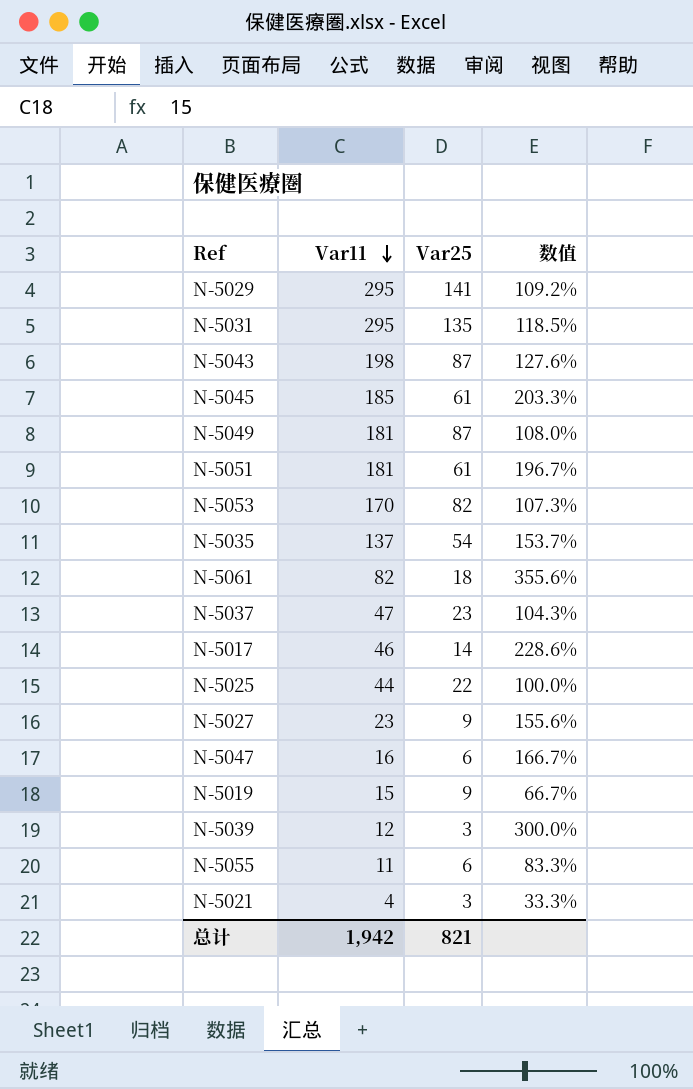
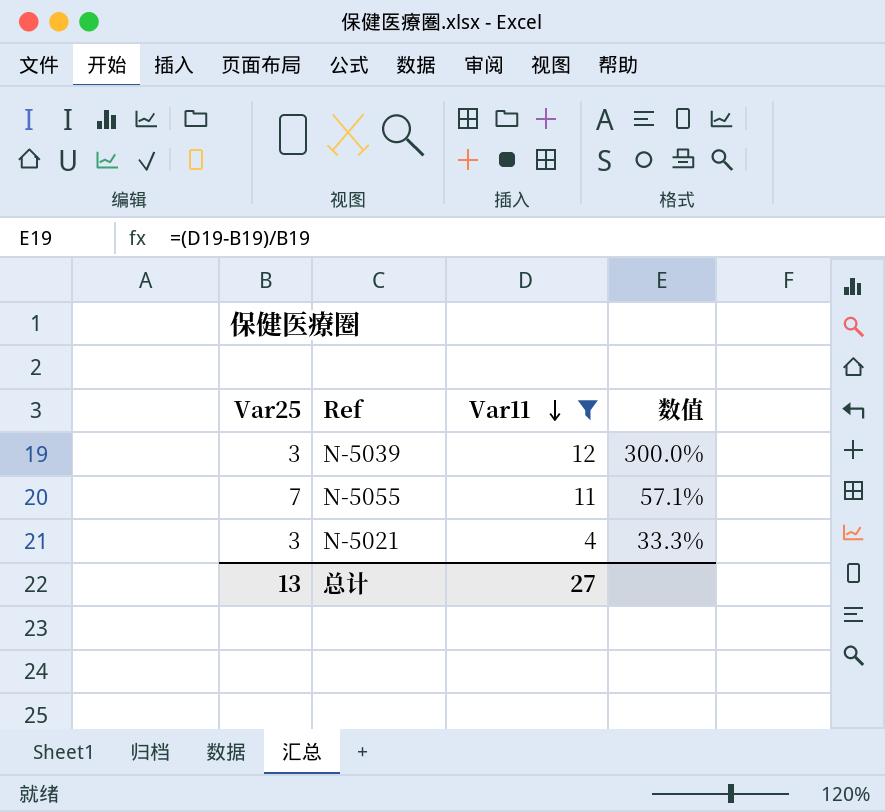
filter: none -> Var11 <= 12
column Var25 | position: 3 -> 1
N-5055 | Var25: 6 -> 7
N-5055 | 数值: 83.3% -> 57.1%
总计 | Var25: 821 -> 13
总计 | Var11: 1,942 -> 27

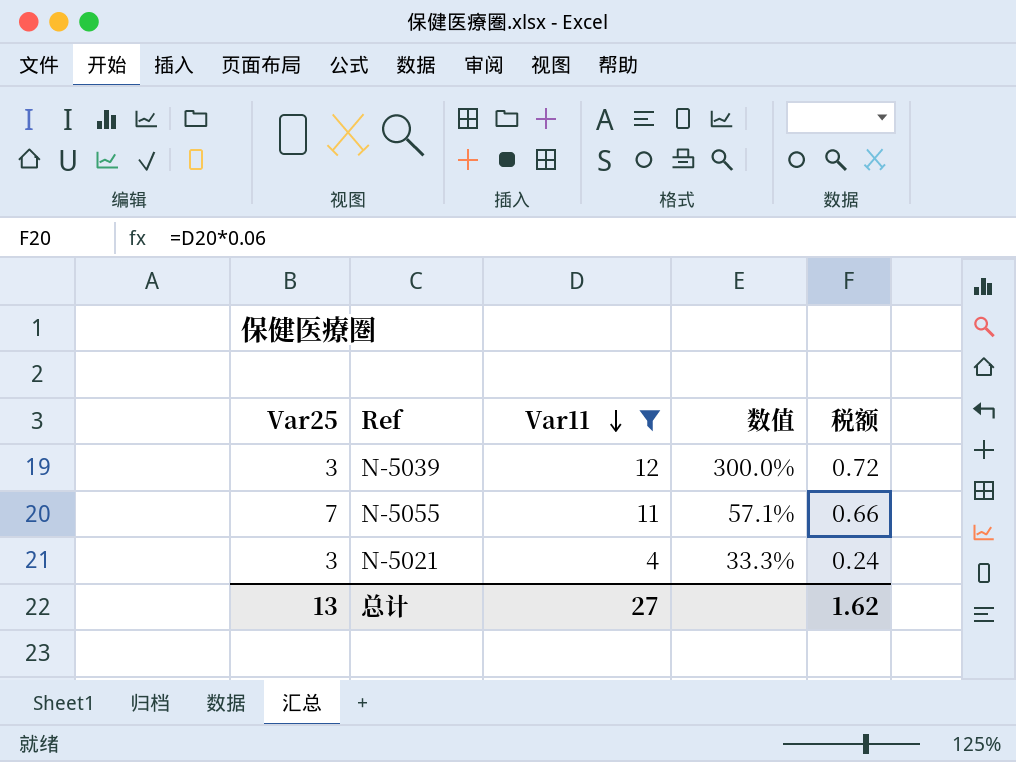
column 税额 | formula: none -> [Var11] * 0.06

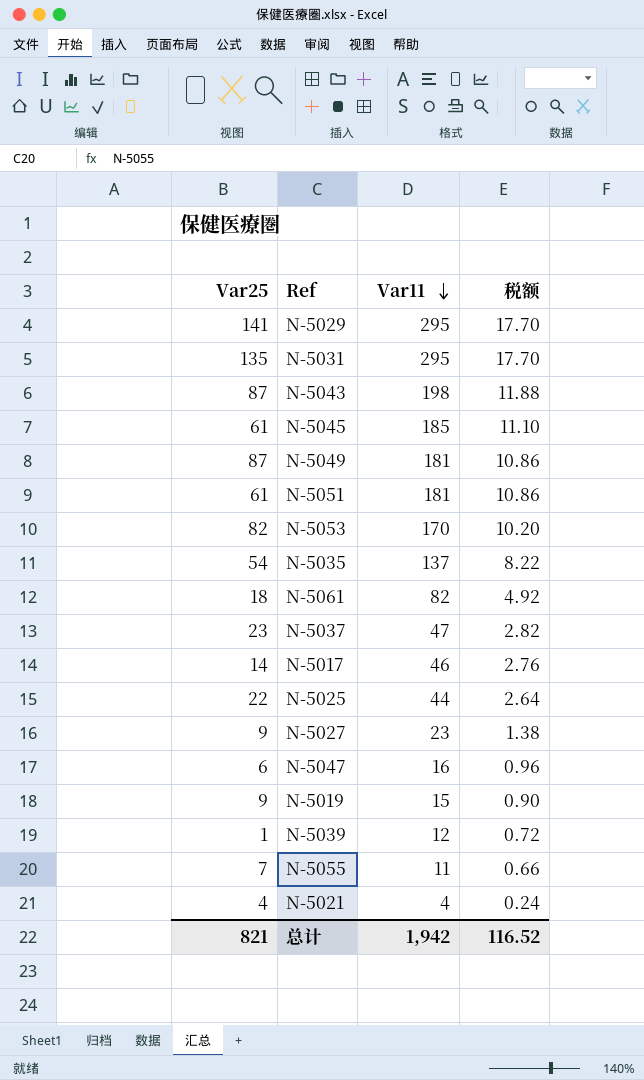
filter: Var11 <= 12 -> none
column 数值 | formula: ([Var11] - [Var25]) / [Var25] -> none
N-5039 | Var25: 3 -> 1
N-5021 | Var25: 3 -> 4
总计 | Var25: 13 -> 821
总计 | Var11: 27 -> 1,942
总计 | 税额: 1.62 -> 116.52

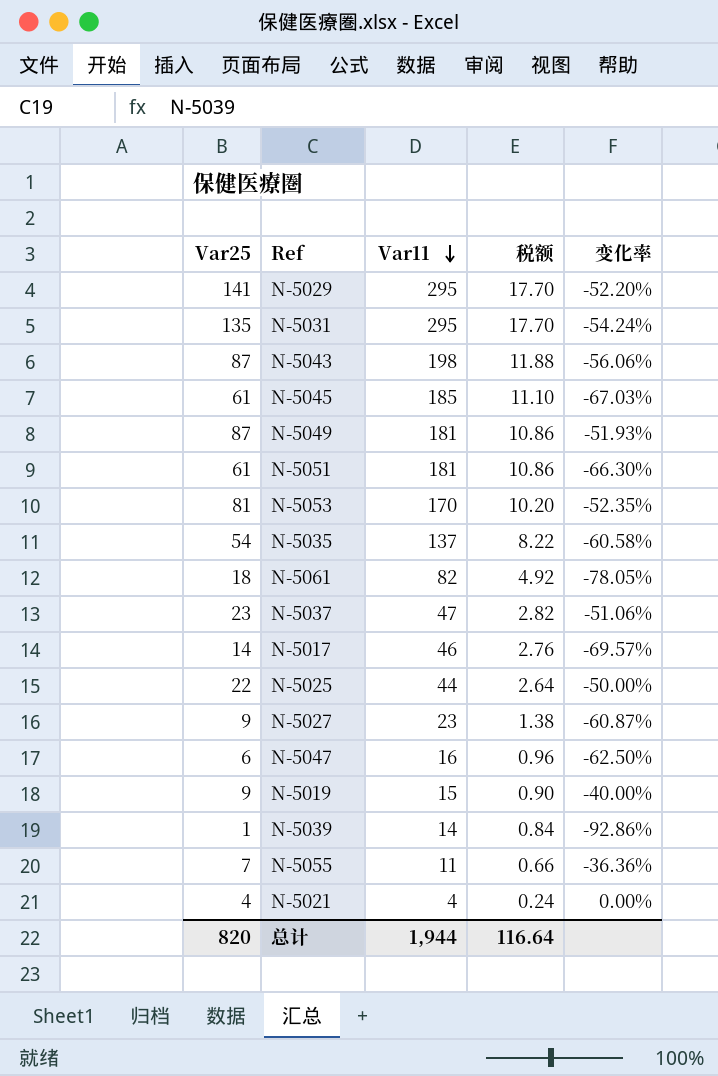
column 变化率 | formula: none -> ([Var25] - [Var11]) / [Var11]
N-5053 | Var25: 82 -> 81
N-5039 | Var11: 12 -> 14
N-5039 | 税额: 0.72 -> 0.84
总计 | Var25: 821 -> 820
总计 | Var11: 1,942 -> 1,944
总计 | 税额: 116.52 -> 116.64

